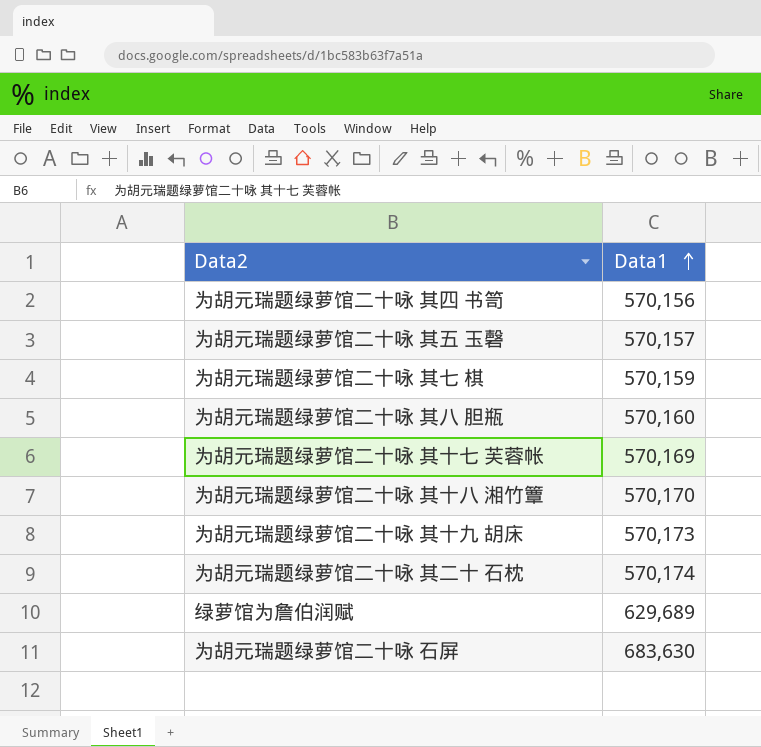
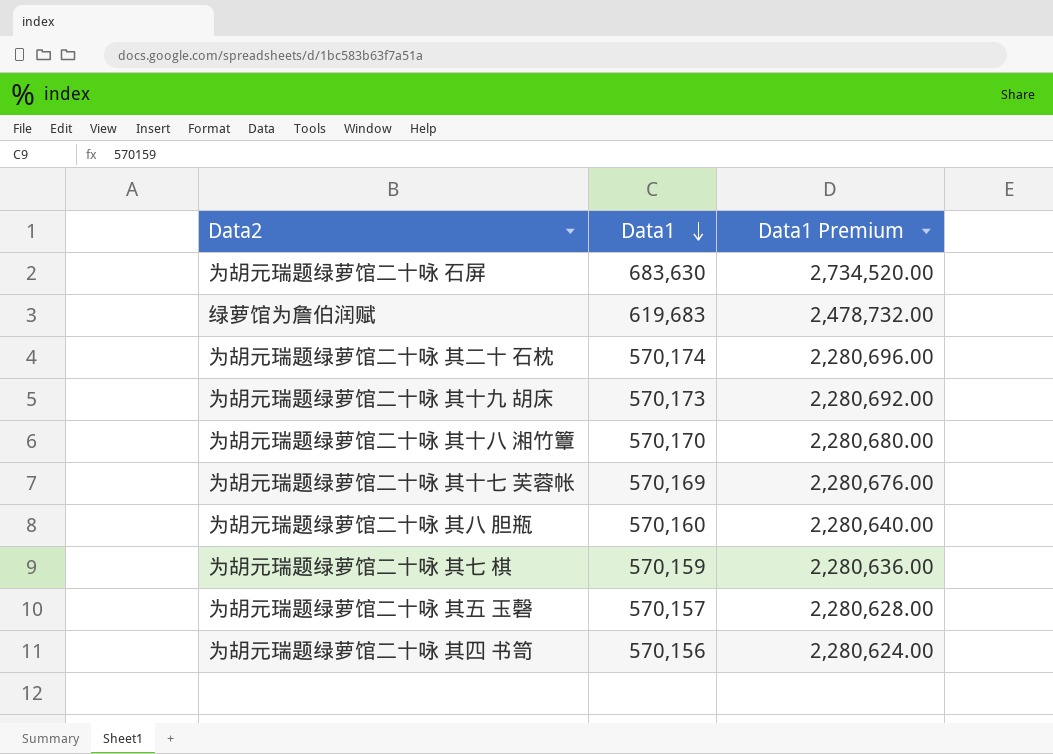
row order: Data1 ascending -> Data1 descending
column Data1 Premium | formula: none -> [Data1] * 4
绿萝馆为詹伯润赋 | Data1: 629,689 -> 619,683

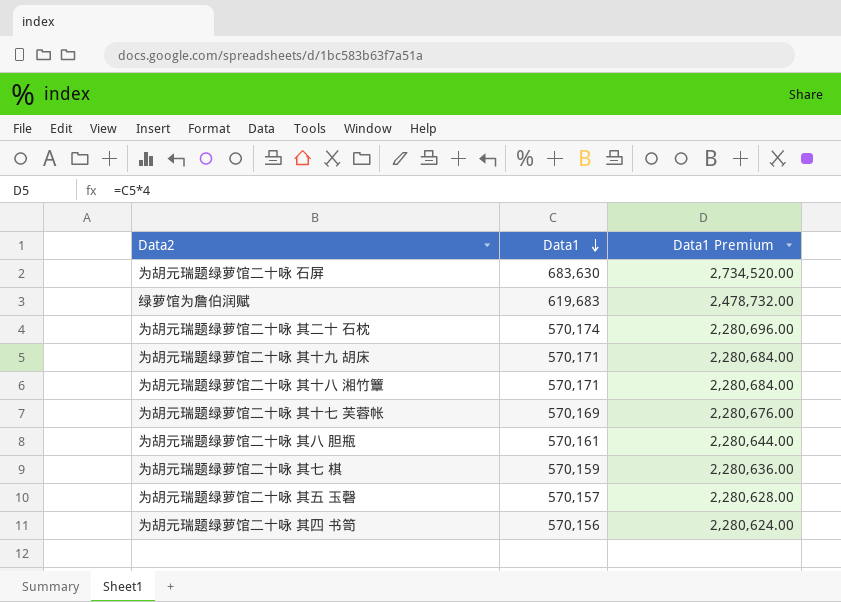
为胡元瑞题绿萝馆二十咏 其十九 胡床 | Data1: 570,173 -> 570,171
为胡元瑞题绿萝馆二十咏 其十九 胡床 | Data1 Premium: 2,280,692.00 -> 2,280,684.00
为胡元瑞题绿萝馆二十咏 其十八 湘竹簟 | Data1: 570,170 -> 570,171
为胡元瑞题绿萝馆二十咏 其十八 湘竹簟 | Data1 Premium: 2,280,680.00 -> 2,280,684.00
为胡元瑞题绿萝馆二十咏 其八 胆瓶 | Data1: 570,160 -> 570,161
为胡元瑞题绿萝馆二十咏 其八 胆瓶 | Data1 Premium: 2,280,640.00 -> 2,280,644.00

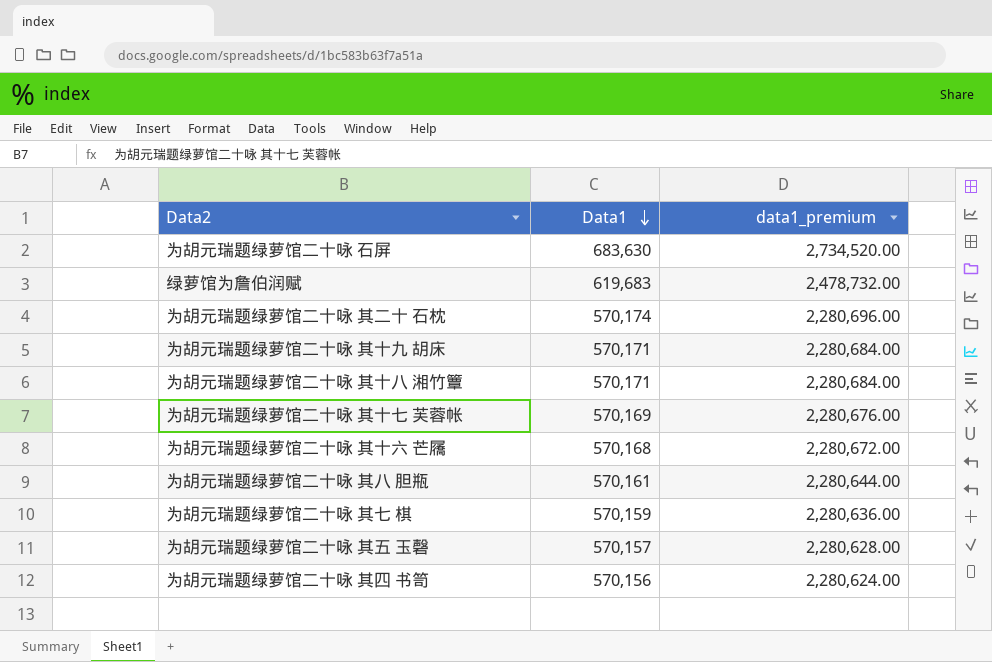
column name: Data1 Premium -> data1_premium
row 为胡元瑞题绿萝馆二十咏 其十六 芒屩: none -> 570,168 | 2,280,672.00

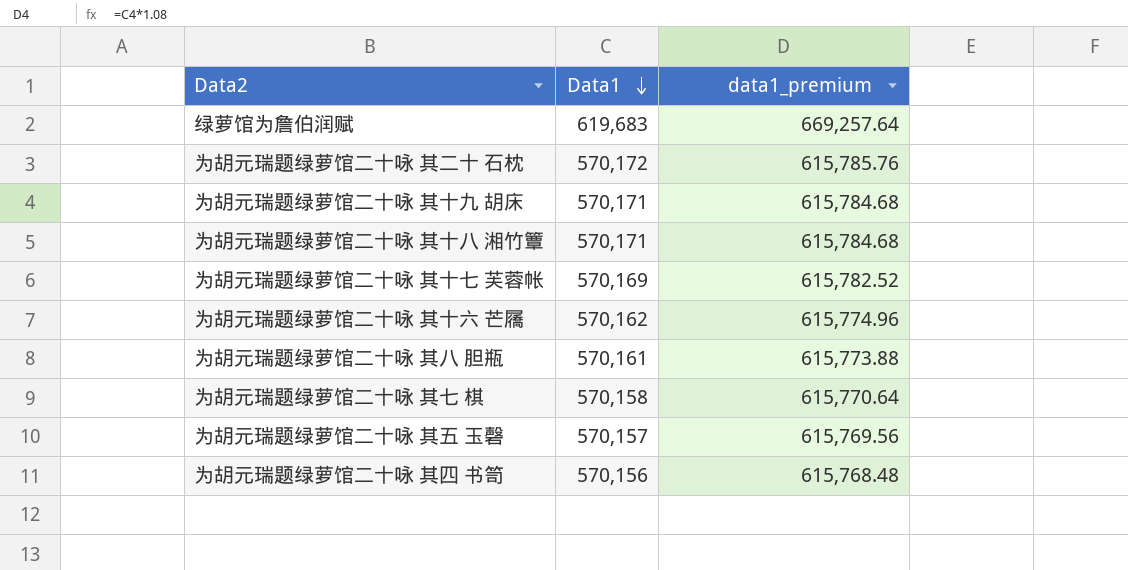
column data1_premium | formula: [Data1] * 4 -> [Data1] * 1.08
row 为胡元瑞题绿萝馆二十咏 石屏: 683,630 | 2,734,520.00 -> none
为胡元瑞题绿萝馆二十咏 其二十 石枕 | Data1: 570,174 -> 570,172
为胡元瑞题绿萝馆二十咏 其十六 芒屩 | Data1: 570,168 -> 570,162
为胡元瑞题绿萝馆二十咏 其七 棋 | Data1: 570,159 -> 570,158

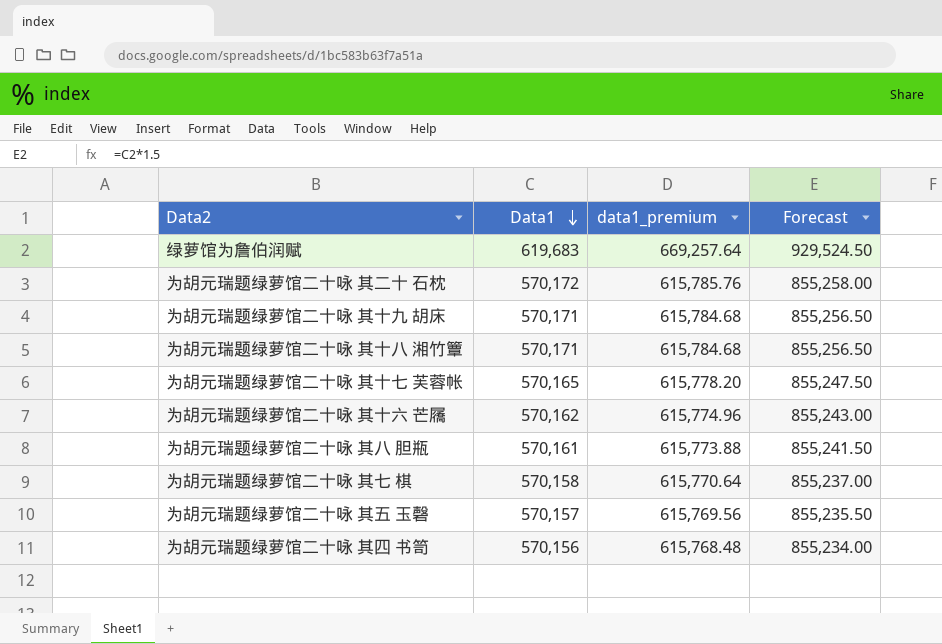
column Forecast | formula: none -> [Data1] * 1.5
为胡元瑞题绿萝馆二十咏 其十七 芙蓉帐 | Data1: 570,169 -> 570,165
为胡元瑞题绿萝馆二十咏 其十七 芙蓉帐 | data1_premium: 615,782.52 -> 615,778.20

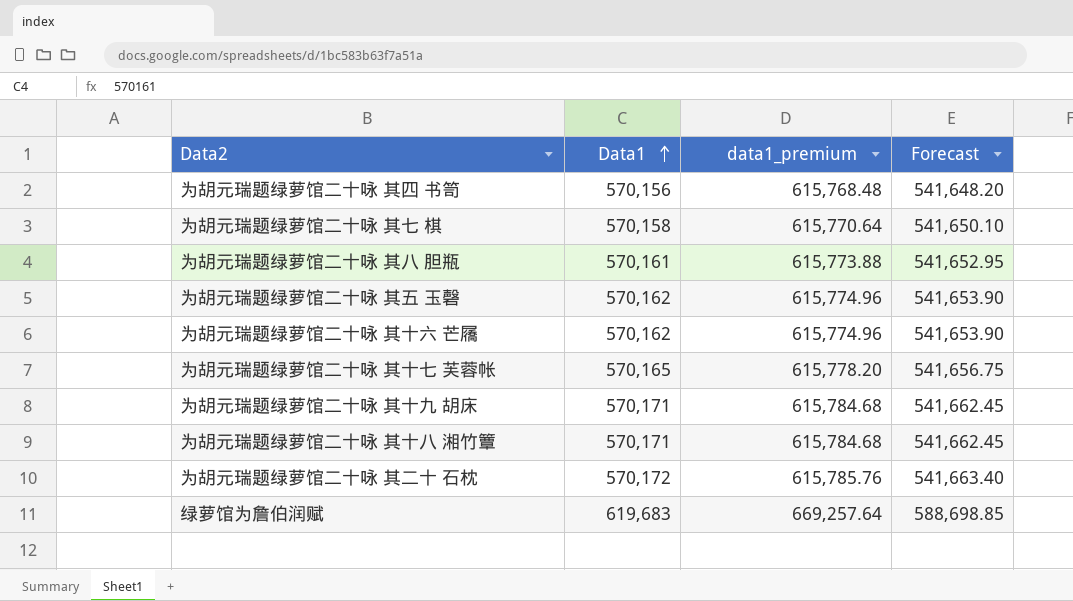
row order: Data1 descending -> Data1 ascending
column Forecast | formula: [Data1] * 1.5 -> [Data1] * 0.95
为胡元瑞题绿萝馆二十咏 其五 玉磬 | Data1: 570,157 -> 570,162
为胡元瑞题绿萝馆二十咏 其五 玉磬 | data1_premium: 615,769.56 -> 615,774.96

